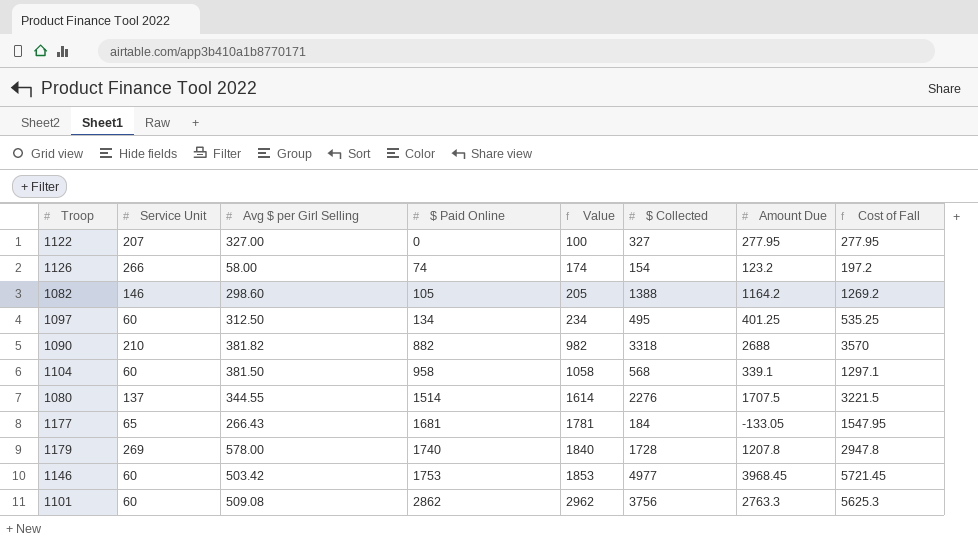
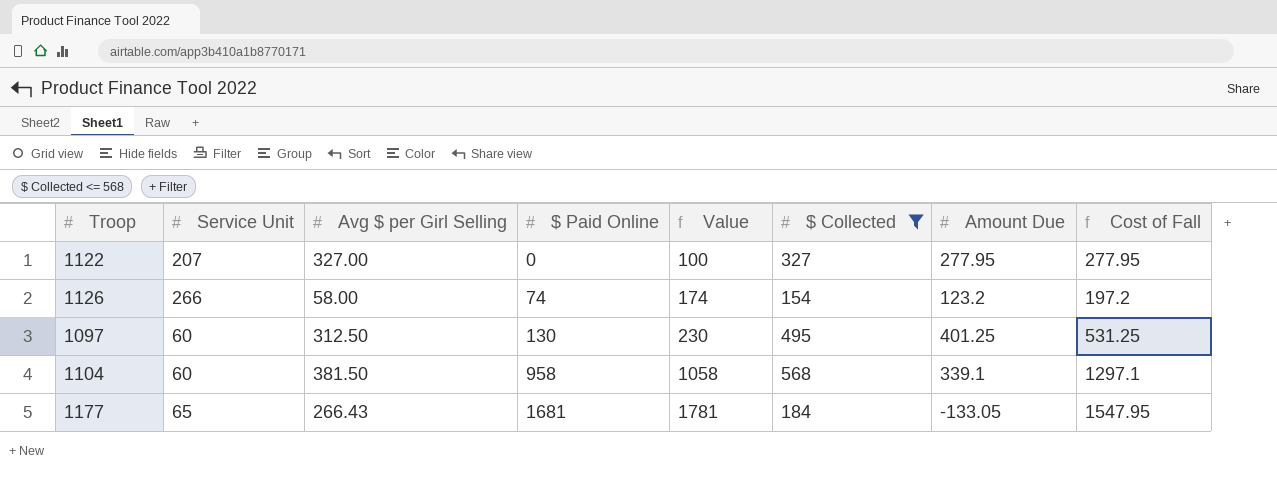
filter: none -> $ Collected <= 568
1097 | $ Paid Online: 134 -> 130
1097 | Value: 234 -> 230
1097 | Cost of Fall: 535.25 -> 531.25

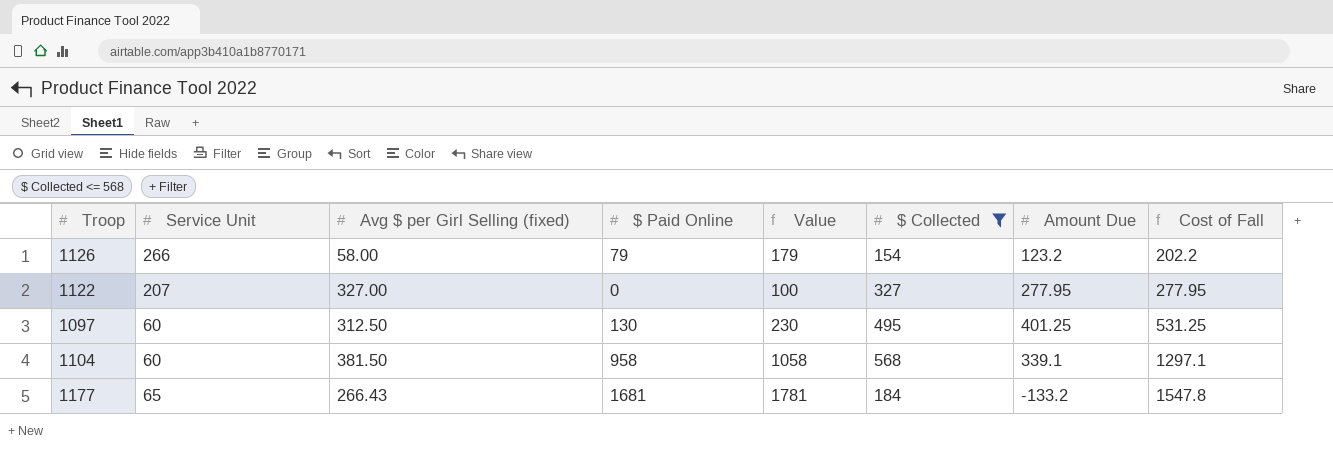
row order: $ Paid Online ascending -> Cost of Fall ascending
column name: Avg $ per Girl Selling -> Avg $ per Girl Selling (fixed)
1126 | $ Paid Online: 74 -> 79
1126 | Value: 174 -> 179
1126 | Cost of Fall: 197.2 -> 202.2
1177 | Amount Due: -133.05 -> -133.2
1177 | Cost of Fall: 1547.95 -> 1547.8

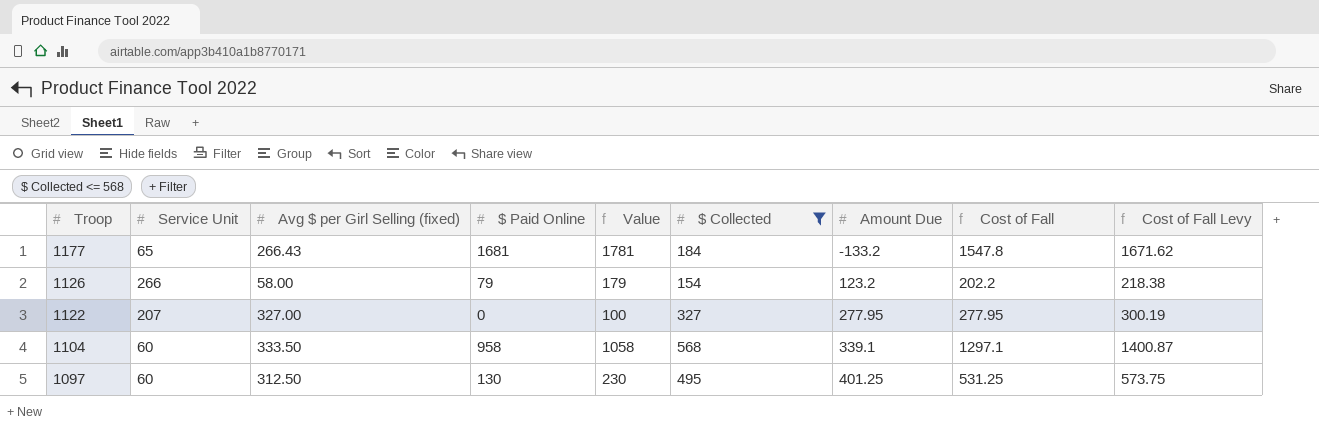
row order: Cost of Fall ascending -> Troop descending
column Cost of Fall Levy | formula: none -> [Cost of Fall] * 1.08
1104 | Avg $ per Girl Selling (fixed): 381.50 -> 333.50

